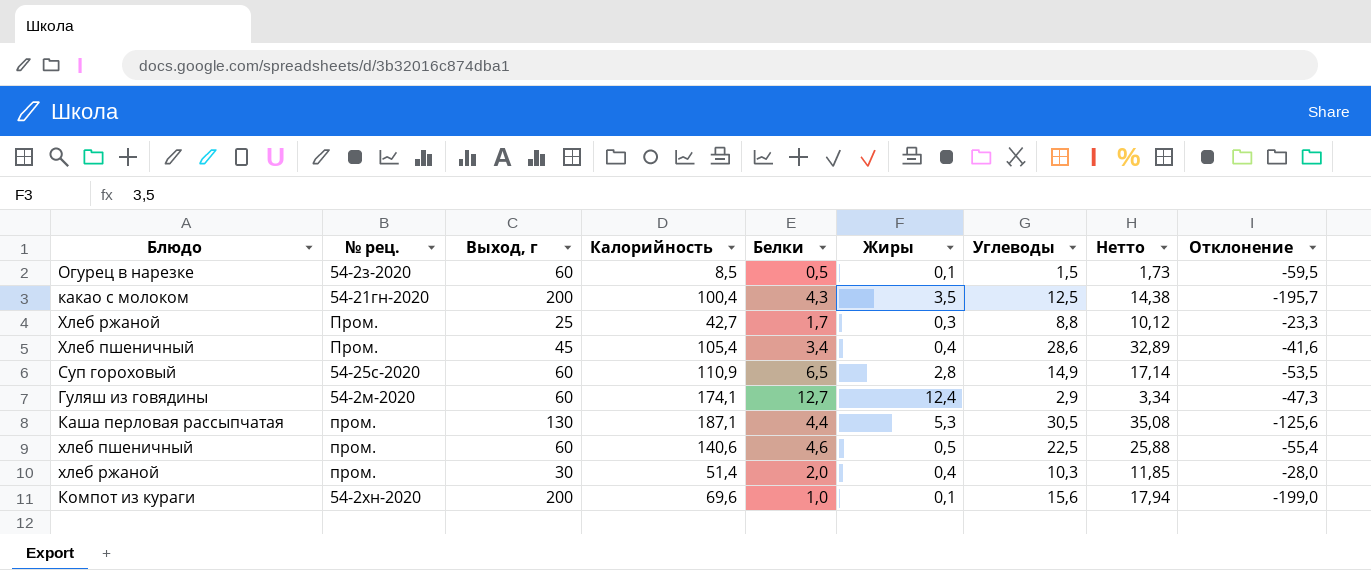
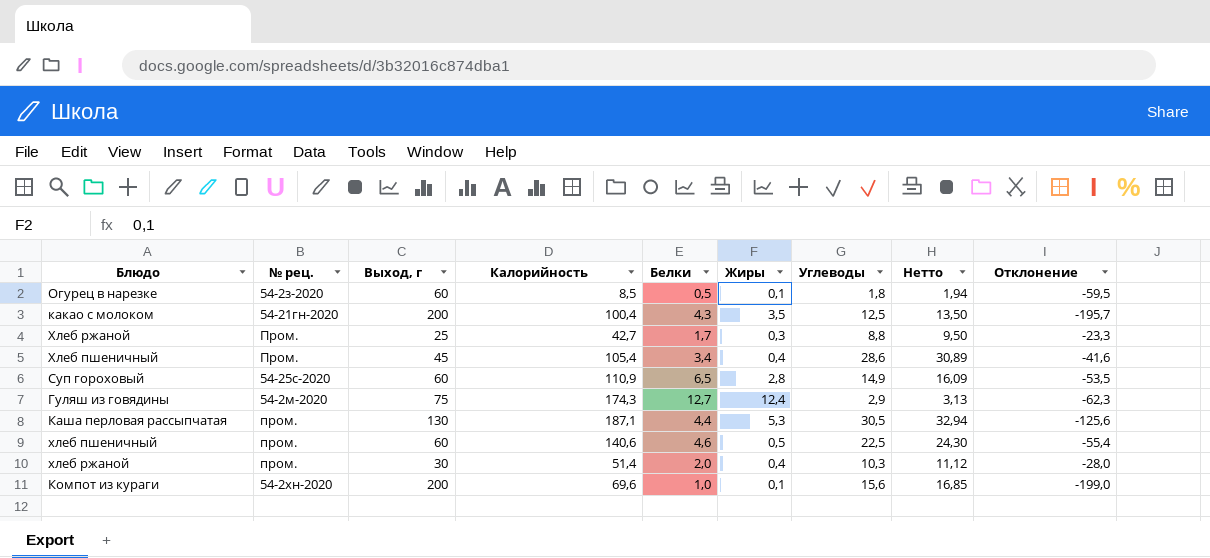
column Нетто | formula: [Углеводы] * 1,15 -> [Углеводы] * 1,08
Огурец в нарезке | Углеводы: 1,5 -> 1,8
Гуляш из говядины | Выход, г: 60 -> 75
Гуляш из говядины | Калорийность: 174,1 -> 174,3
Гуляш из говядины | Отклонение: -47,3 -> -62,3

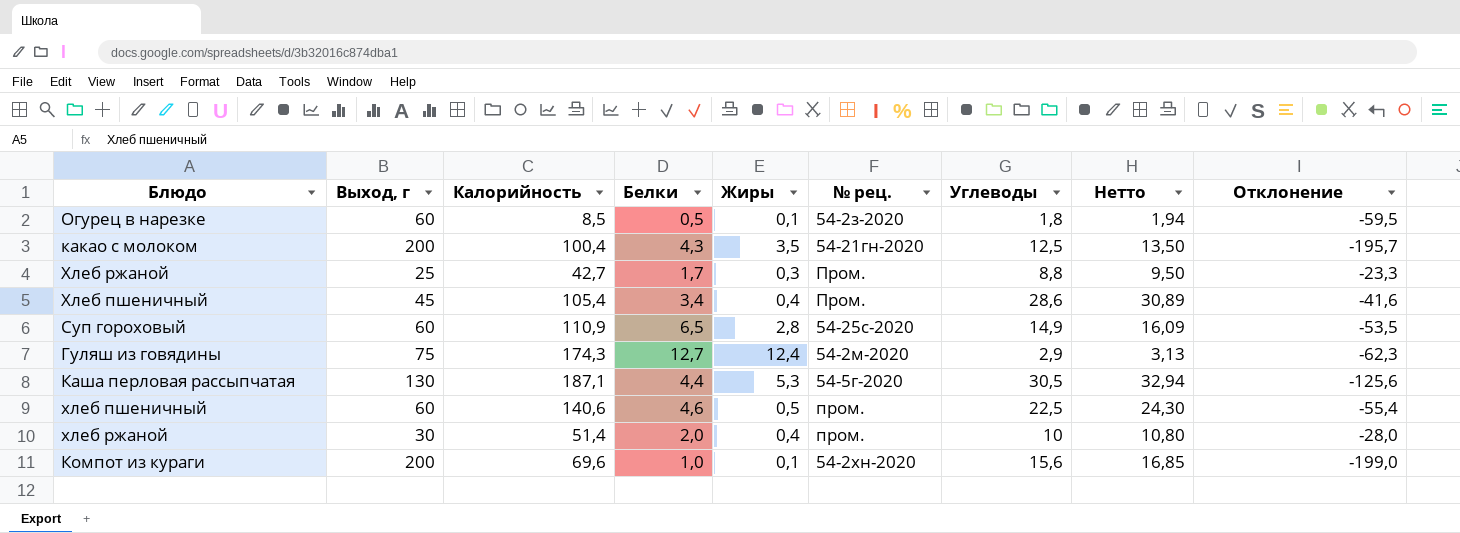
column № рец. | position: 2 -> 6
Каша перловая рассыпчатая | № рец.: пром. -> 54-5г-2020
хлеб ржаной | Углеводы: 10,3 -> 10
хлеб ржаной | Нетто: 11,12 -> 10,80

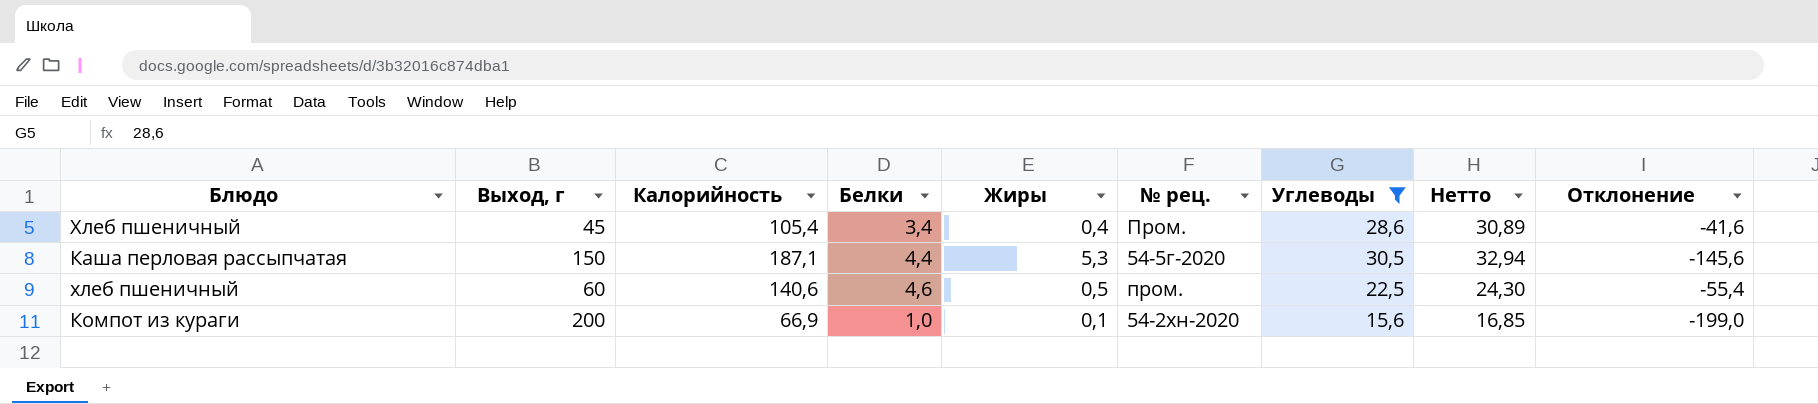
filter: none -> Углеводы >= 15,6
Каша перловая рассыпчатая | Выход, г: 130 -> 150
Каша перловая рассыпчатая | Отклонение: -125,6 -> -145,6
Компот из кураги | Калорийность: 69,6 -> 66,9

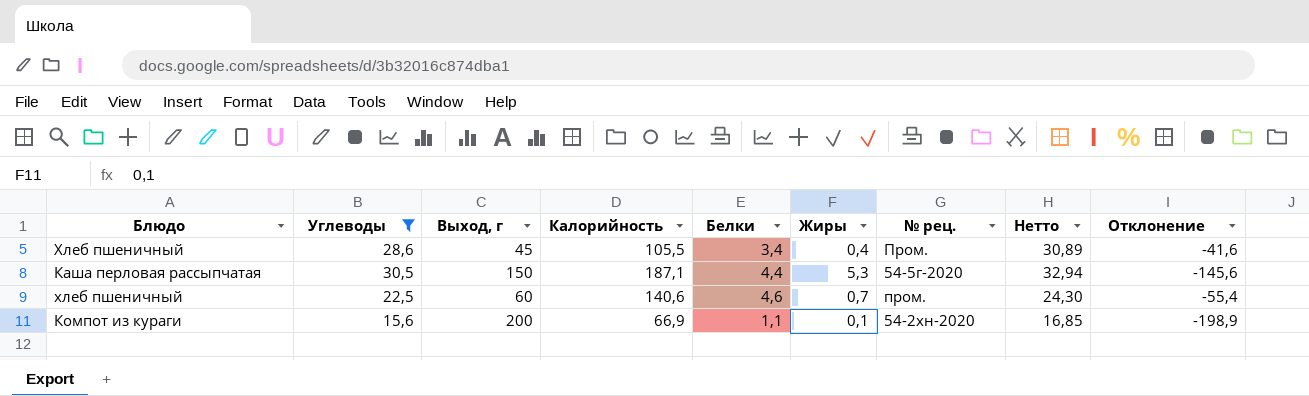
column Углеводы | position: 7 -> 2
Хлеб пшеничный | Калорийность: 105,4 -> 105,5
хлеб пшеничный | Жиры: 0,5 -> 0,7
Компот из кураги | Белки: 1,0 -> 1,1
Компот из кураги | Отклонение: -199,0 -> -198,9

